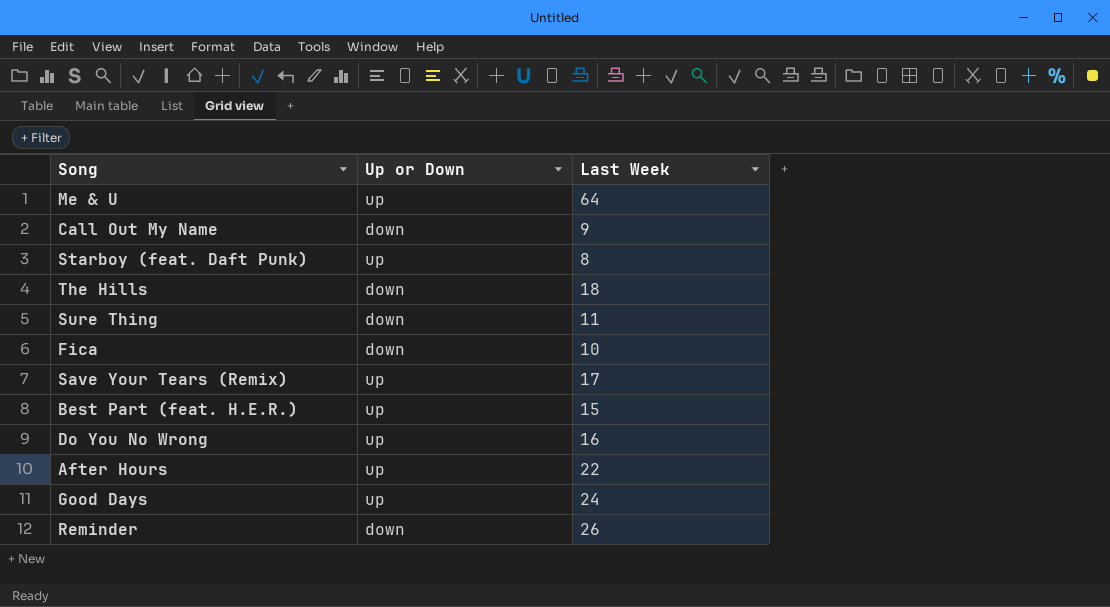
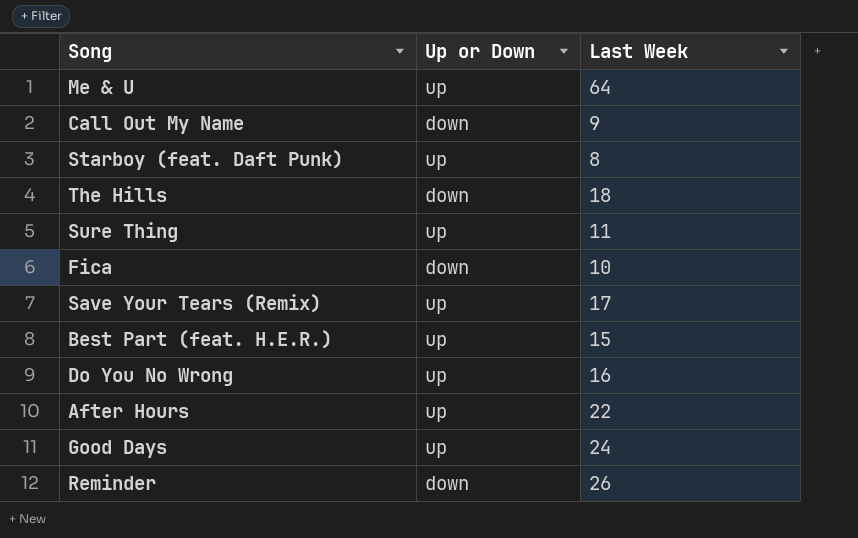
Sure Thing | Up or Down: down -> up

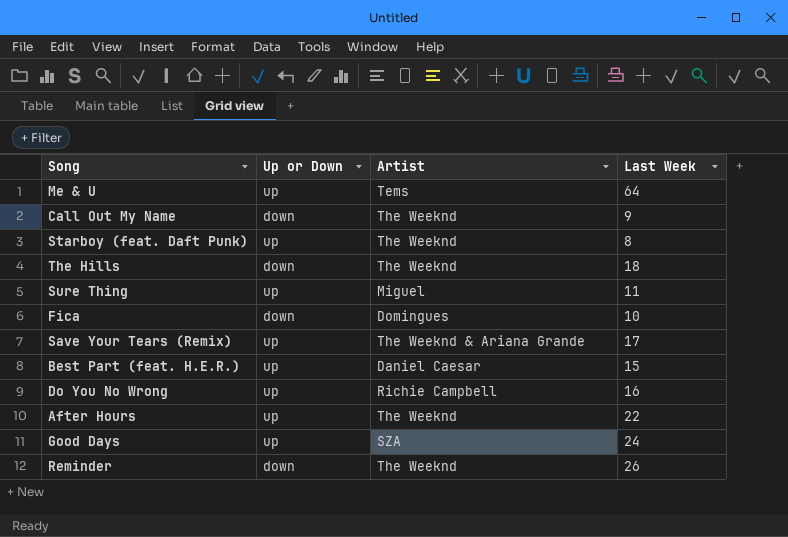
column Artist | position: none -> 3

